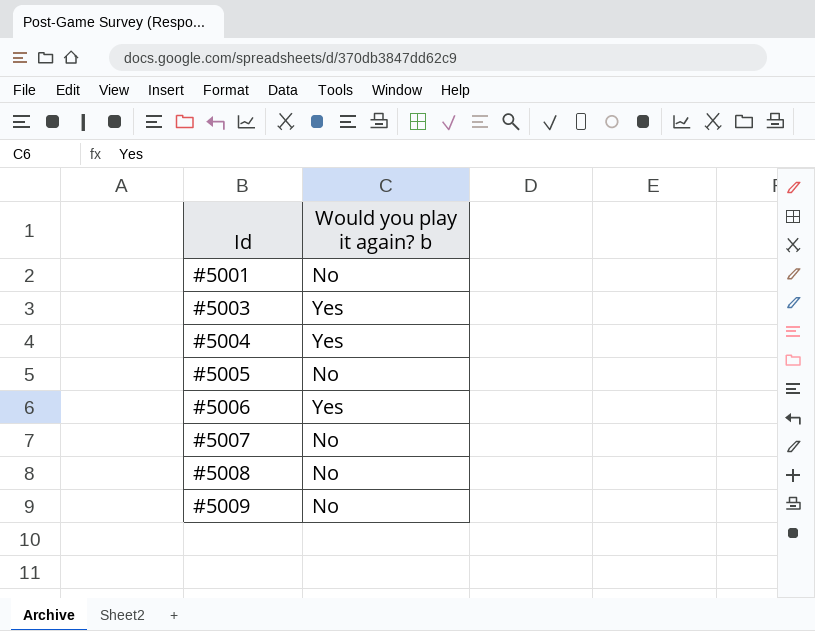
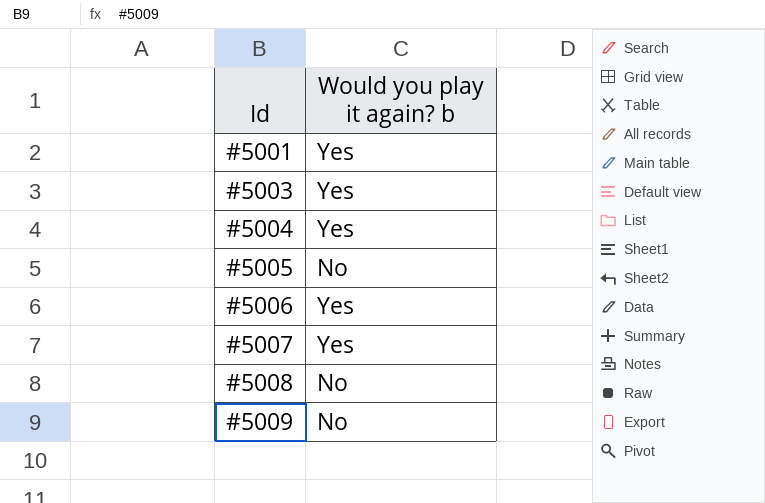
#5001 | Would you play it again? b: No -> Yes
#5007 | Would you play it again? b: No -> Yes

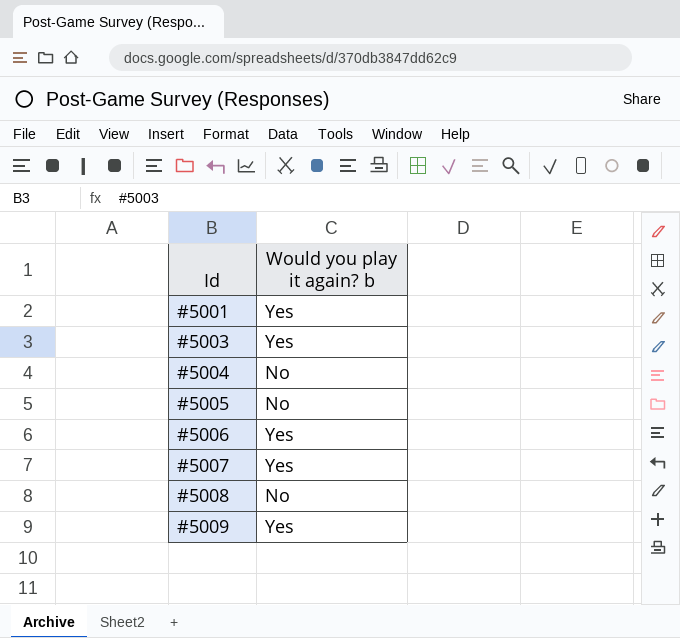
#5004 | Would you play it again? b: Yes -> No
#5009 | Would you play it again? b: No -> Yes

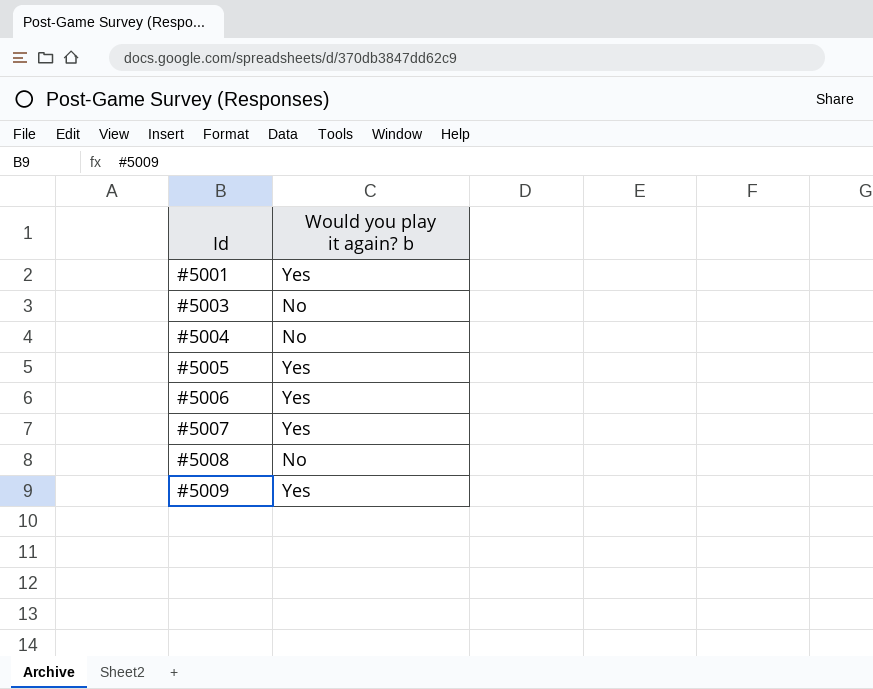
#5003 | Would you play it again? b: Yes -> No
#5005 | Would you play it again? b: No -> Yes

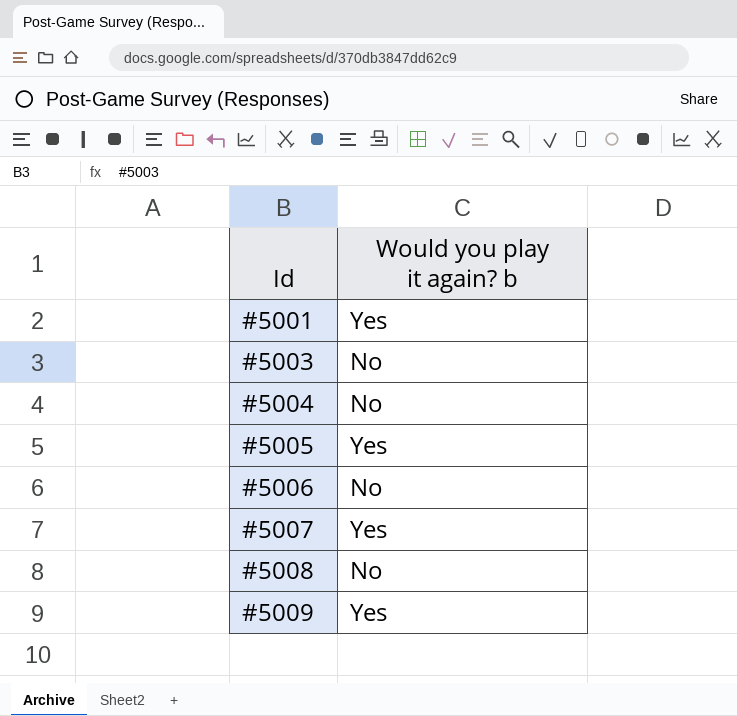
#5006 | Would you play it again? b: Yes -> No

